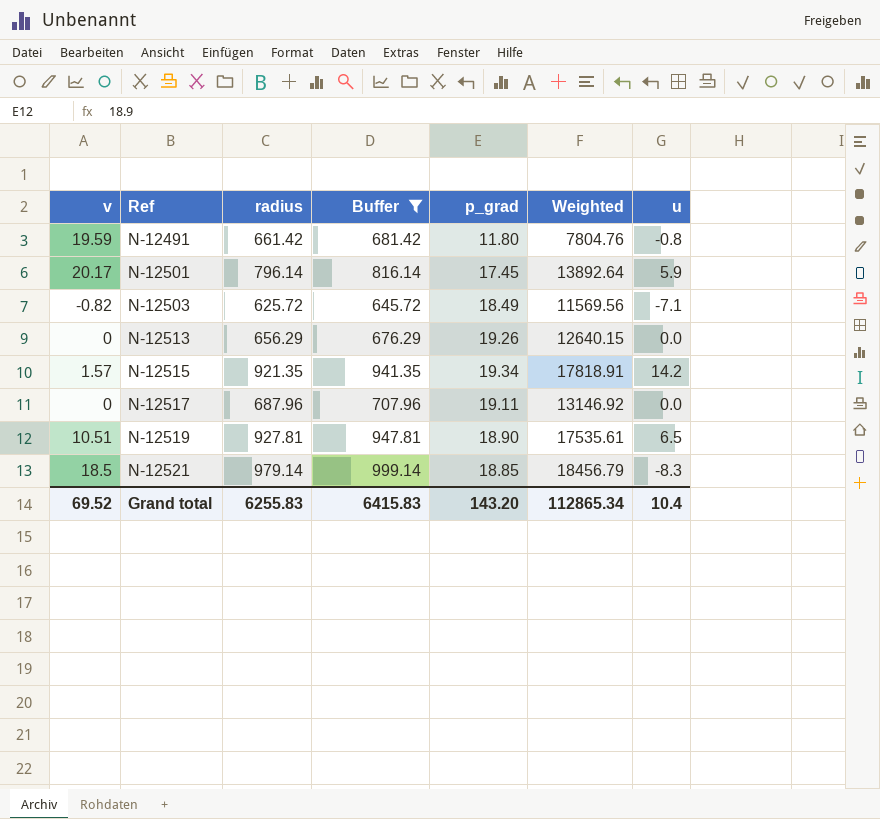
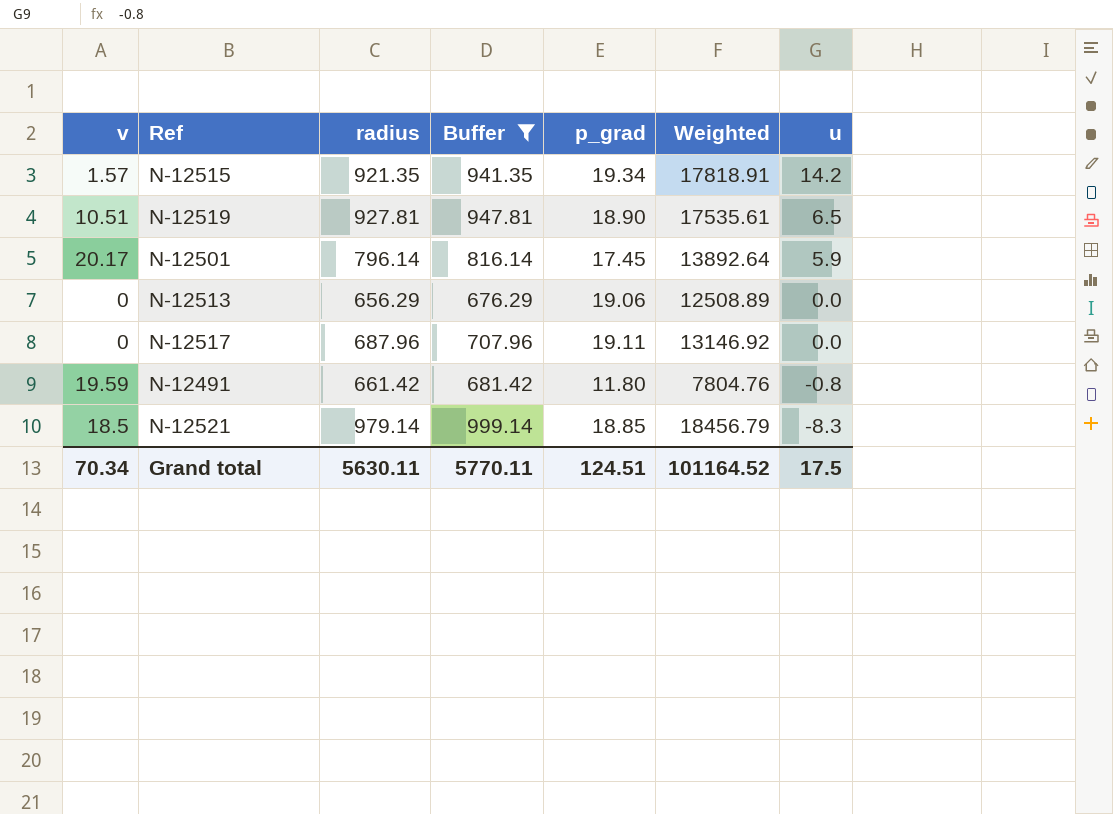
row order: Ref ascending -> u descending
row N-12503: -0.82 | 625.72 | 645.72 | 18.49 | 11569.56 | -7.1 -> none
N-12513 | p_grad: 19.26 -> 19.06
N-12513 | Weighted: 12640.15 -> 12508.89
Grand total | v: 69.52 -> 70.34
Grand total | radius: 6255.83 -> 5630.11
Grand total | Buffer: 6415.83 -> 5770.11
Grand total | p_grad: 143.20 -> 124.51
Grand total | Weighted: 112865.34 -> 101164.52
Grand total | u: 10.4 -> 17.5

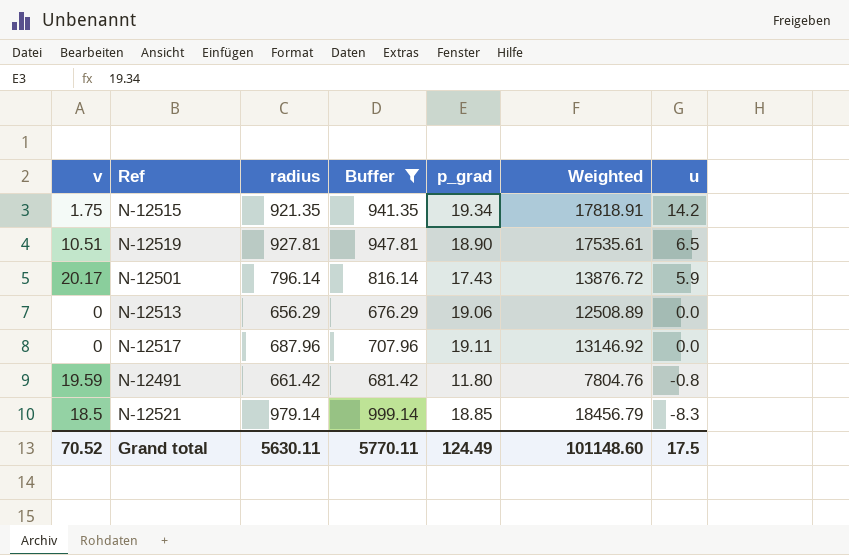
N-12515 | v: 1.57 -> 1.75
N-12501 | p_grad: 17.45 -> 17.43
N-12501 | Weighted: 13892.64 -> 13876.72
Grand total | v: 70.34 -> 70.52
Grand total | p_grad: 124.51 -> 124.49
Grand total | Weighted: 101164.52 -> 101148.60

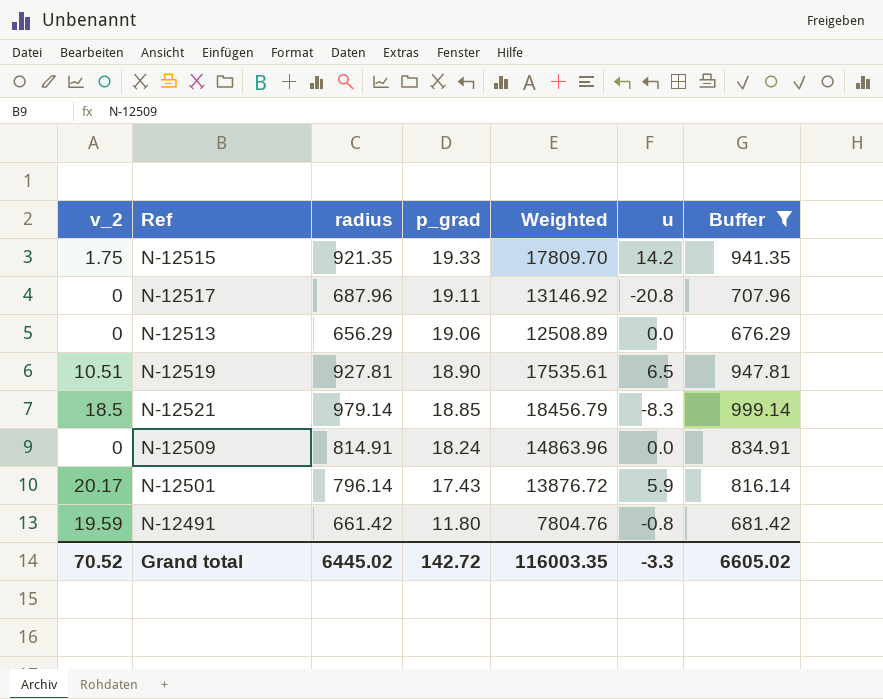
row order: u descending -> p_grad descending
column name: v -> v_2
column Buffer | position: 4 -> 7
N-12515 | p_grad: 19.34 -> 19.33
N-12515 | Weighted: 17818.91 -> 17809.70
N-12517 | u: 0.0 -> -20.8
row N-12509: none -> 0 | 814.91 | 18.24 | 14863.96 | 0.0 | 834.91
Grand total | radius: 5630.11 -> 6445.02
Grand total | p_grad: 124.49 -> 142.72
Grand total | Weighted: 101148.60 -> 116003.35
Grand total | u: 17.5 -> -3.3
Grand total | Buffer: 5770.11 -> 6605.02

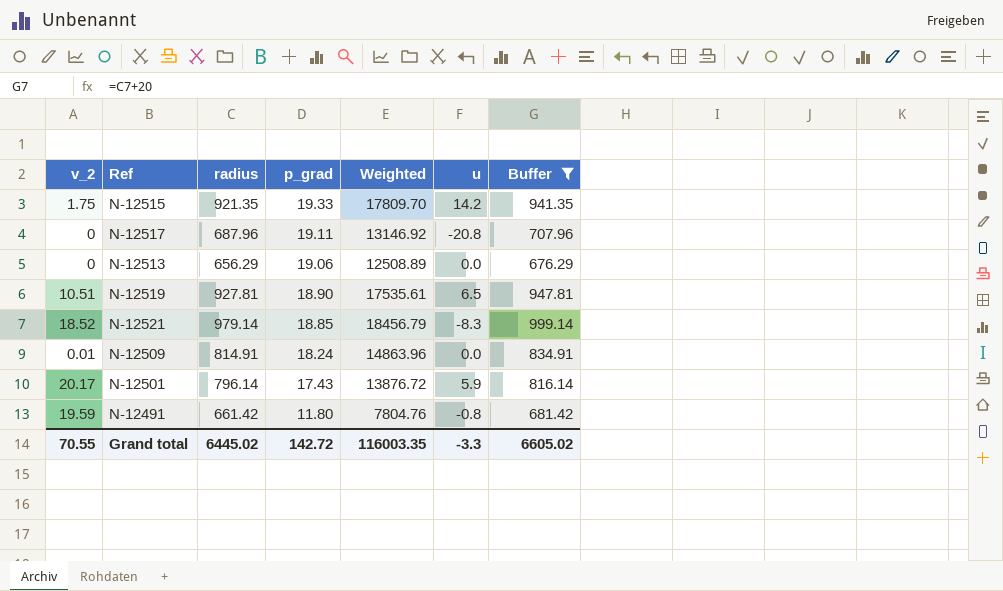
N-12521 | v_2: 18.5 -> 18.52
N-12509 | v_2: 0 -> 0.01
Grand total | v_2: 70.52 -> 70.55

